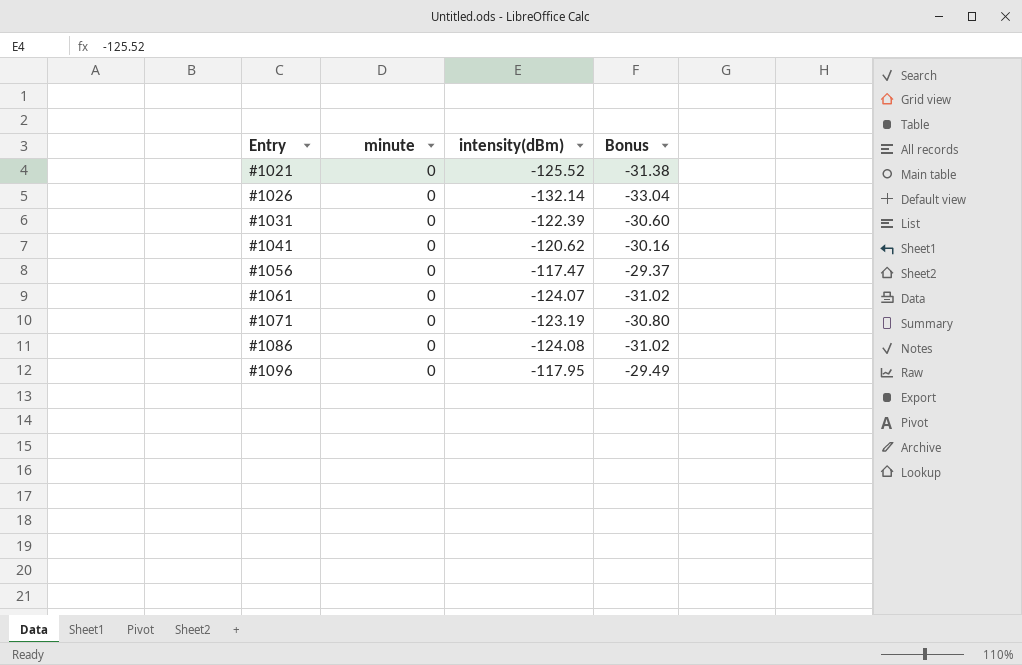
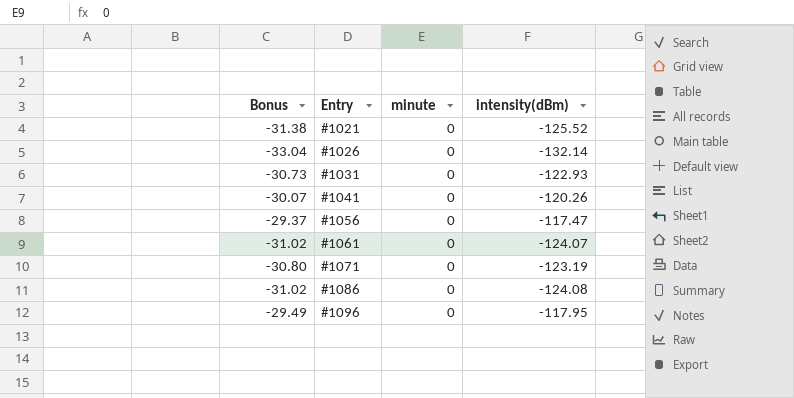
column Bonus | position: 4 -> 1
#1031 | Bonus: -30.60 -> -30.73
#1031 | intensity(dBm): -122.39 -> -122.93
#1041 | Bonus: -30.16 -> -30.07
#1041 | intensity(dBm): -120.62 -> -120.26

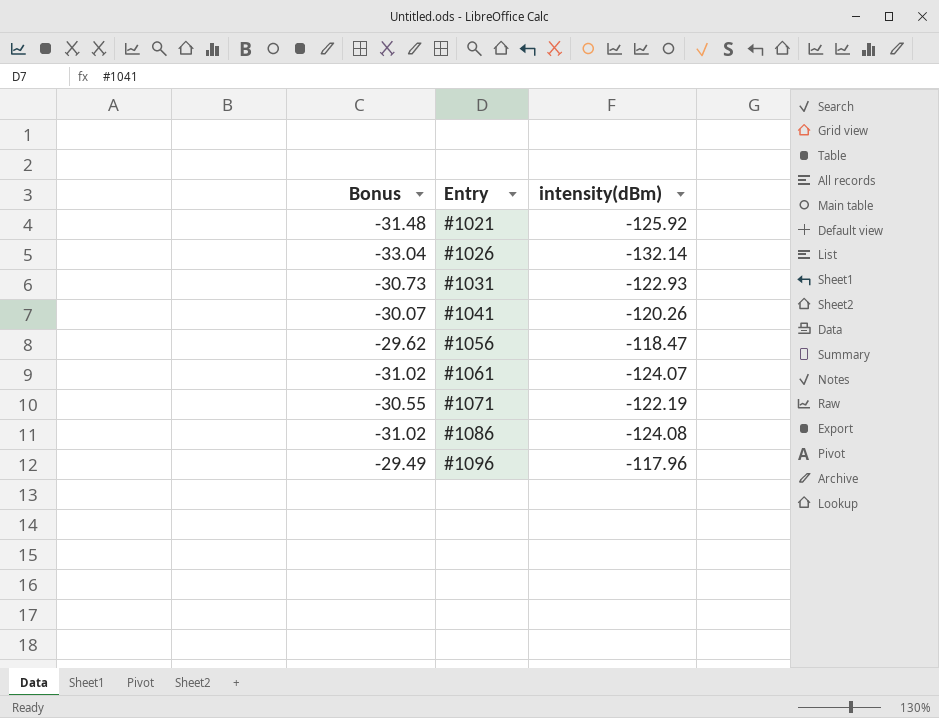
column minute | position: 3 -> none
#1021 | Bonus: -31.38 -> -31.48
#1021 | intensity(dBm): -125.52 -> -125.92
#1056 | Bonus: -29.37 -> -29.62
#1056 | intensity(dBm): -117.47 -> -118.47
#1071 | Bonus: -30.80 -> -30.55
#1071 | intensity(dBm): -123.19 -> -122.19
#1096 | intensity(dBm): -117.95 -> -117.96

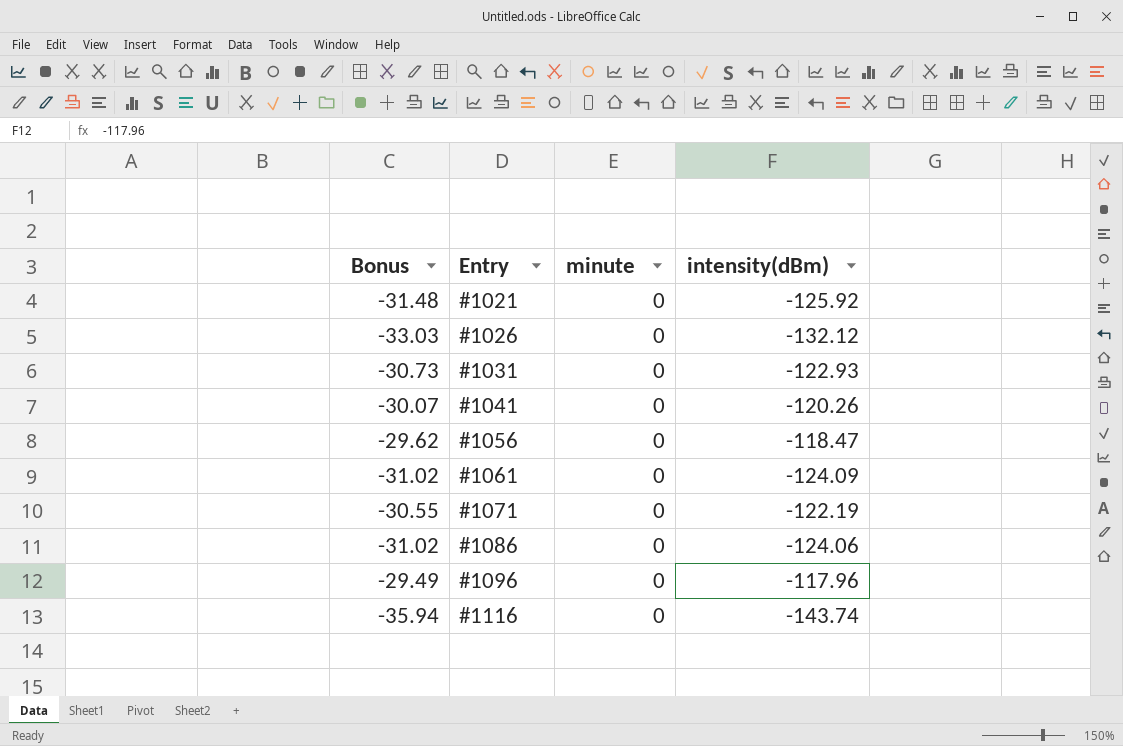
column minute | position: none -> 3
#1026 | Bonus: -33.04 -> -33.03
#1026 | intensity(dBm): -132.14 -> -132.12
#1061 | intensity(dBm): -124.07 -> -124.09
#1086 | intensity(dBm): -124.08 -> -124.06
row #1116: none -> -35.94 | 0 | -143.74

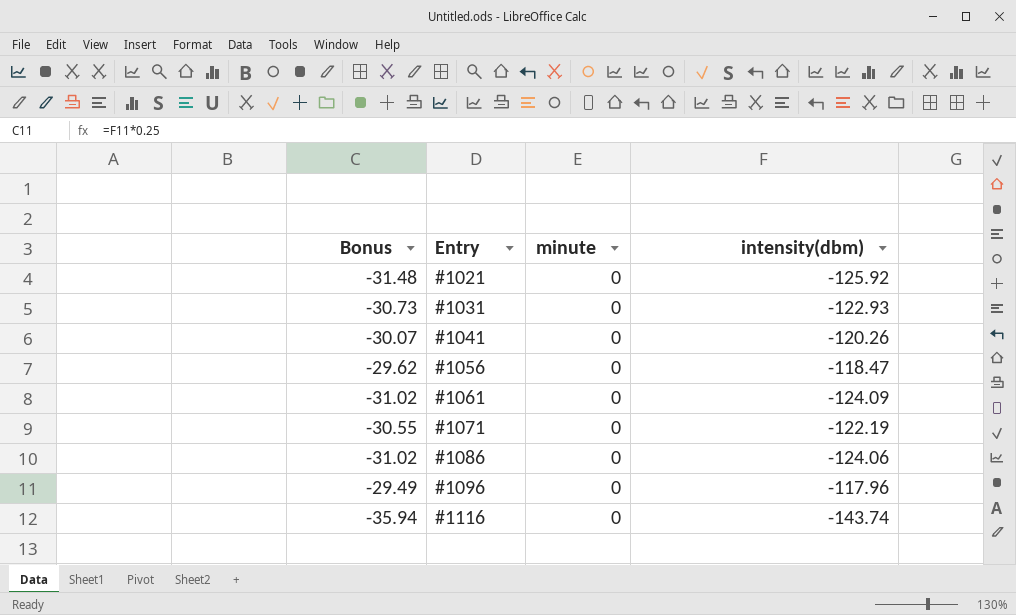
column name: intensity(dBm) -> intensity(dbm)
row #1026: -33.03 | 0 | -132.12 -> none

